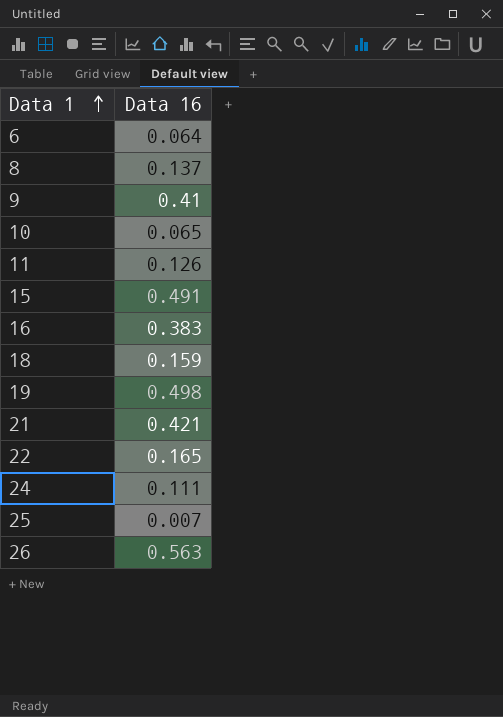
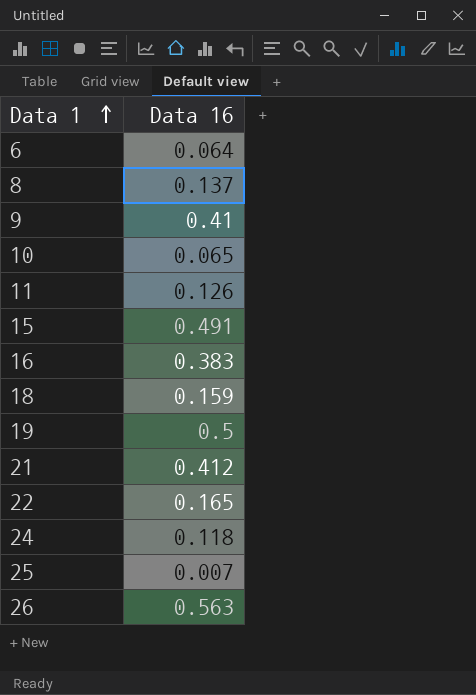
19 | Data 16: 0.498 -> 0.5
21 | Data 16: 0.421 -> 0.412
24 | Data 16: 0.111 -> 0.118

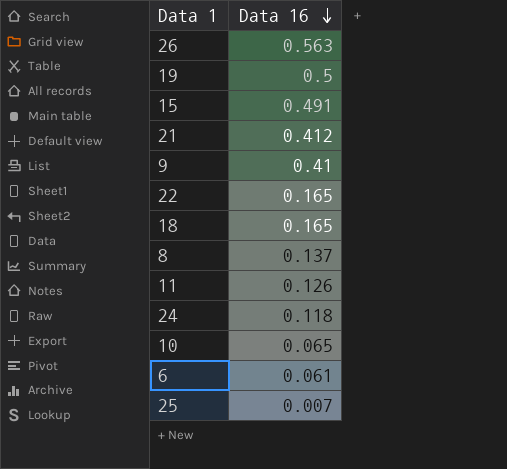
row order: Data 1 ascending -> Data 16 descending
row 16: 0.383 -> none
18 | Data 16: 0.159 -> 0.165
6 | Data 16: 0.064 -> 0.061

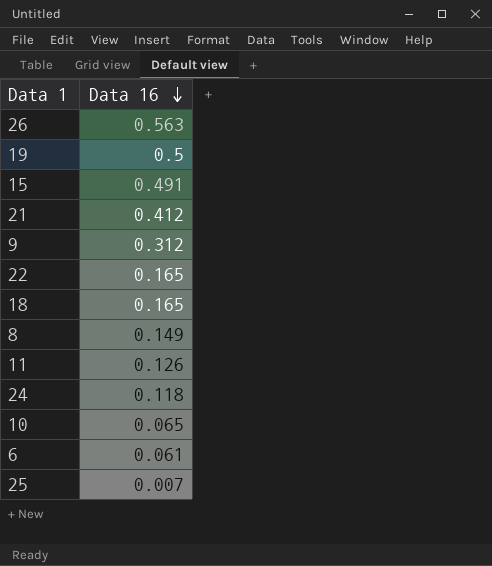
9 | Data 16: 0.41 -> 0.312
8 | Data 16: 0.137 -> 0.149

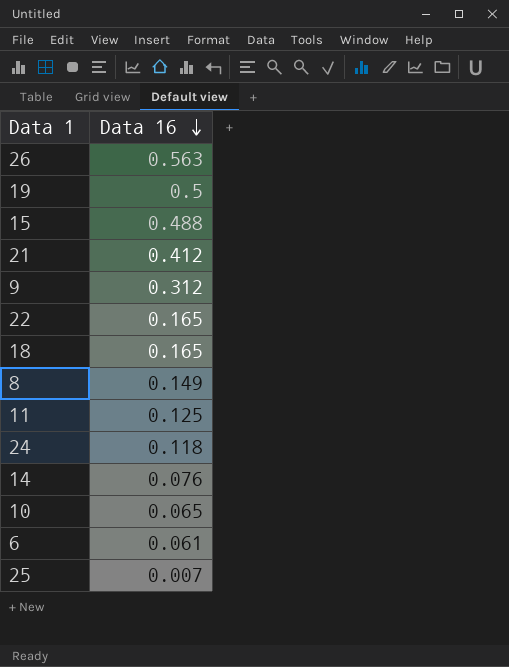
15 | Data 16: 0.491 -> 0.488
11 | Data 16: 0.126 -> 0.125
row 14: none -> 0.076

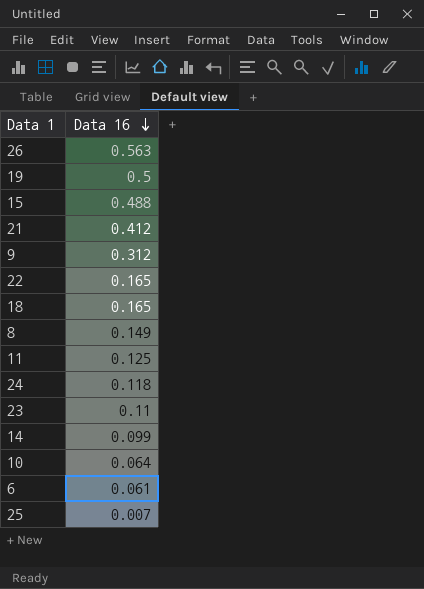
row 23: none -> 0.11
14 | Data 16: 0.076 -> 0.099
10 | Data 16: 0.065 -> 0.064

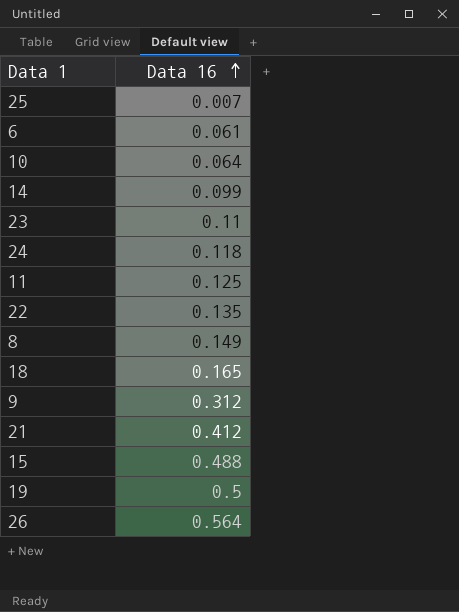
row order: Data 16 descending -> Data 16 ascending
22 | Data 16: 0.165 -> 0.135
26 | Data 16: 0.563 -> 0.564

